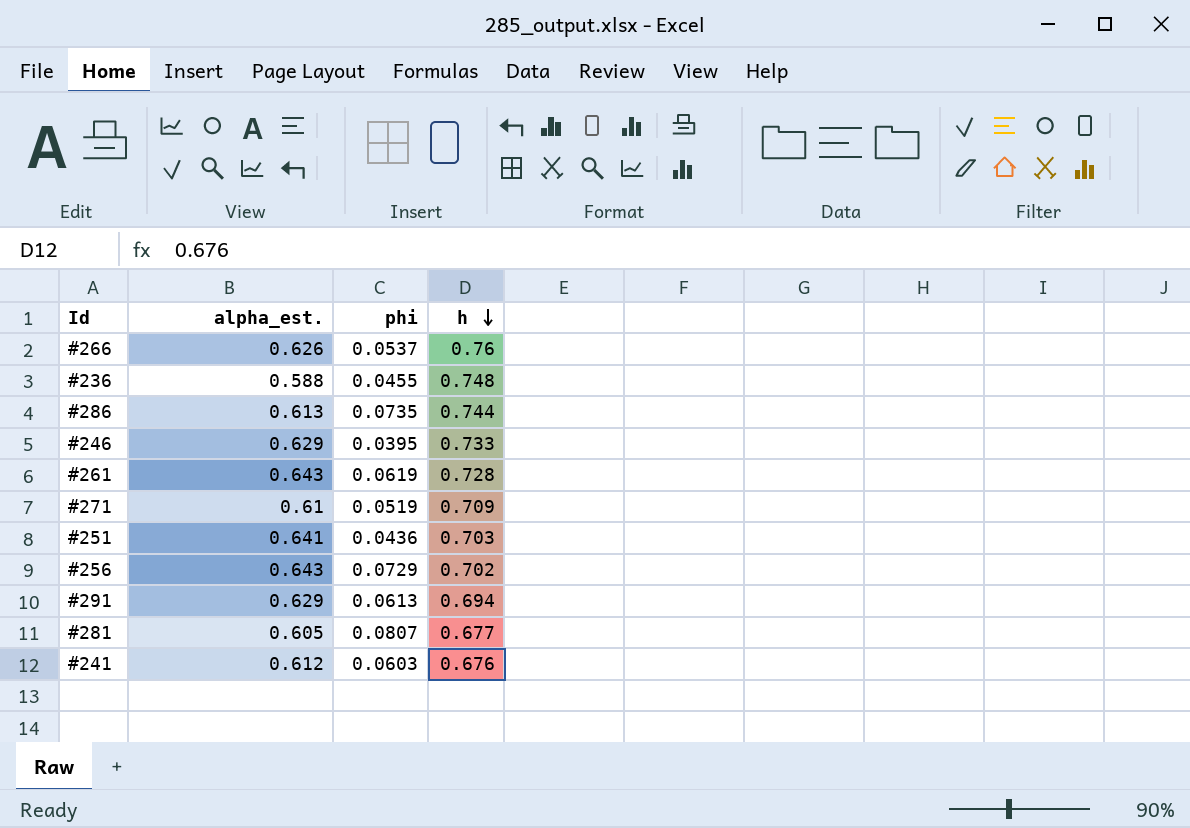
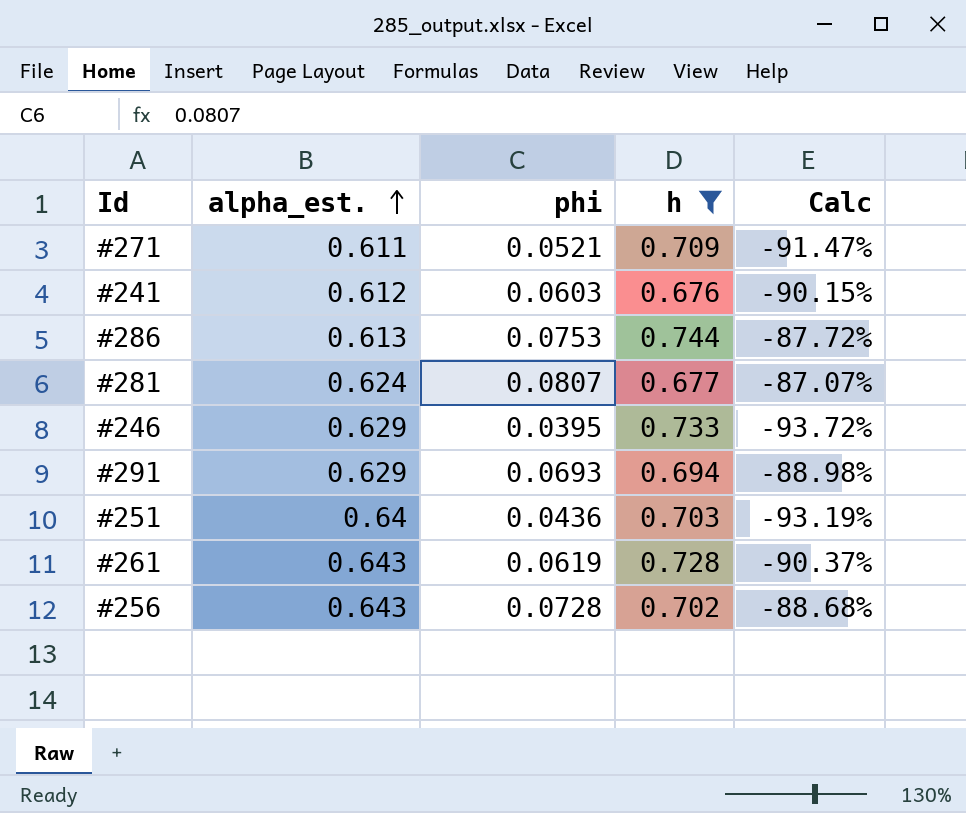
filter: none -> h <= 0.744
row order: h descending -> alpha_est. ascending
column Calc | formula: none -> ([phi] - [alpha_est.]) / [alpha_est.]
#271 | alpha_est.: 0.61 -> 0.611
#271 | phi: 0.0519 -> 0.0521
#286 | phi: 0.0735 -> 0.0753
#281 | alpha_est.: 0.605 -> 0.624
#291 | phi: 0.0613 -> 0.0693
#251 | alpha_est.: 0.641 -> 0.64
#256 | phi: 0.0729 -> 0.0728

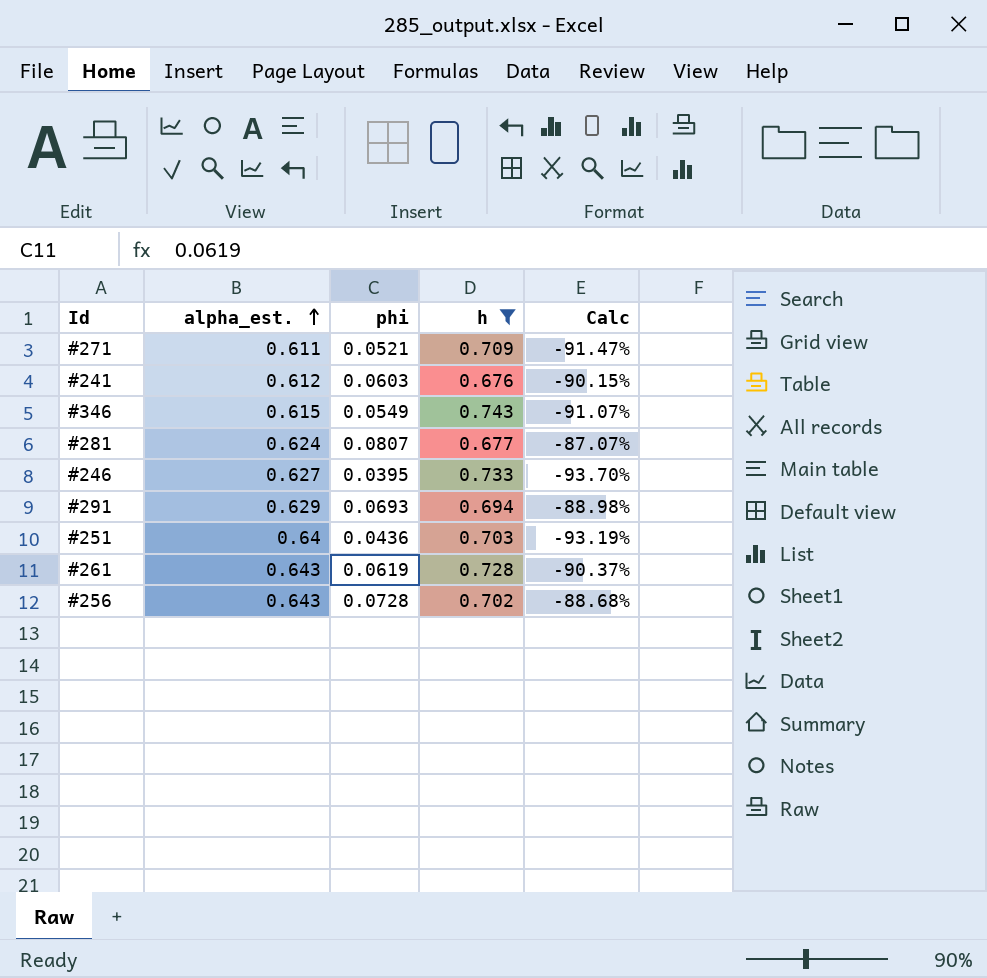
row #286: 0.613 | 0.0753 | 0.744 | -87.72% -> none
row #346: none -> 0.615 | 0.0549 | 0.743 | -91.07%
#246 | alpha_est.: 0.629 -> 0.627
#246 | Calc: -93.72% -> -93.70%

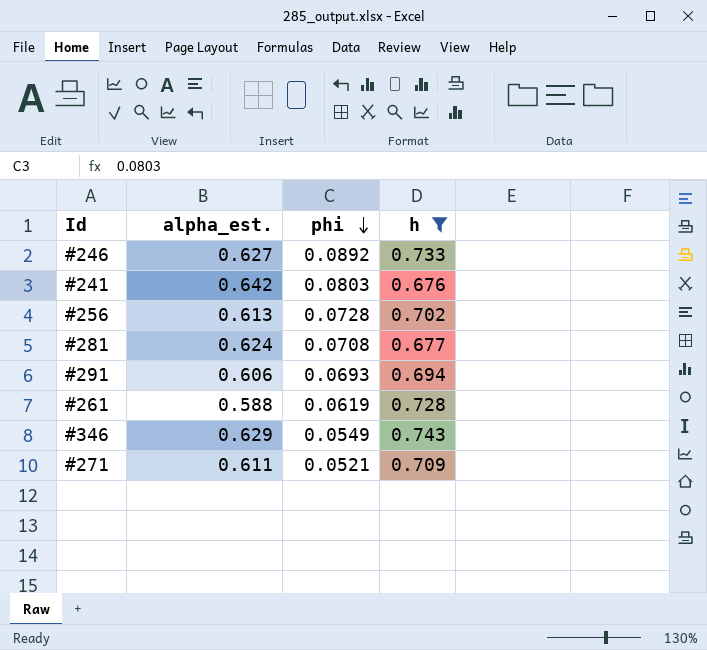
row order: alpha_est. ascending -> phi descending
column Calc | formula: ([phi] - [alpha_est.]) / [alpha_est.] -> none
row #251: 0.64 | 0.0436 | 0.703 | -93.19% -> none
#246 | phi: 0.0395 -> 0.0892
#241 | alpha_est.: 0.612 -> 0.642
#241 | phi: 0.0603 -> 0.0803
#256 | alpha_est.: 0.643 -> 0.613
#281 | phi: 0.0807 -> 0.0708
#291 | alpha_est.: 0.629 -> 0.606
#261 | alpha_est.: 0.643 -> 0.588
#346 | alpha_est.: 0.615 -> 0.629

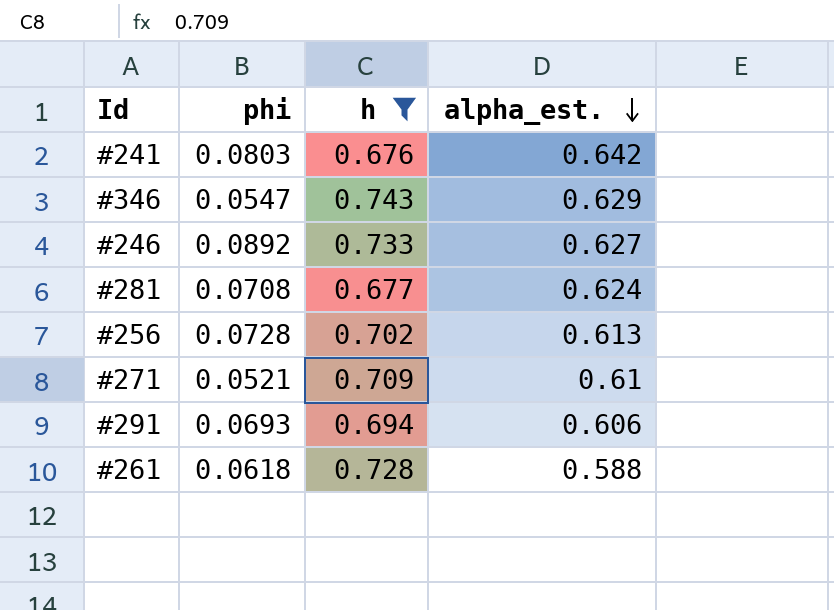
row order: phi descending -> alpha_est. descending
column alpha_est. | position: 2 -> 4
#346 | phi: 0.0549 -> 0.0547
#271 | alpha_est.: 0.611 -> 0.61
#261 | phi: 0.0619 -> 0.0618

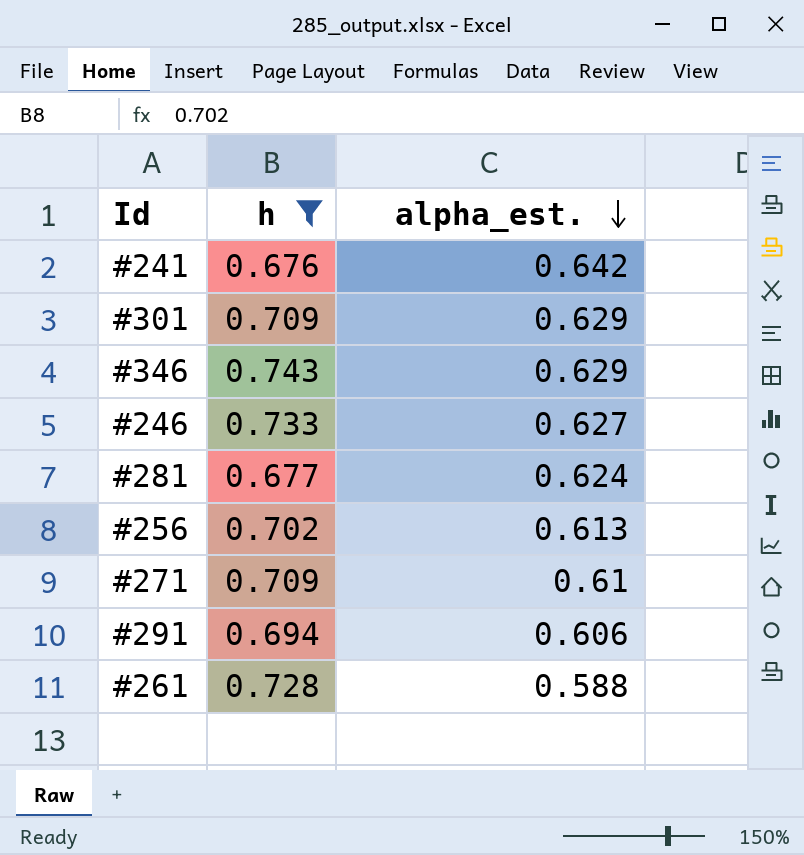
column phi | position: 2 -> none
row #301: none -> 0.709 | 0.629

